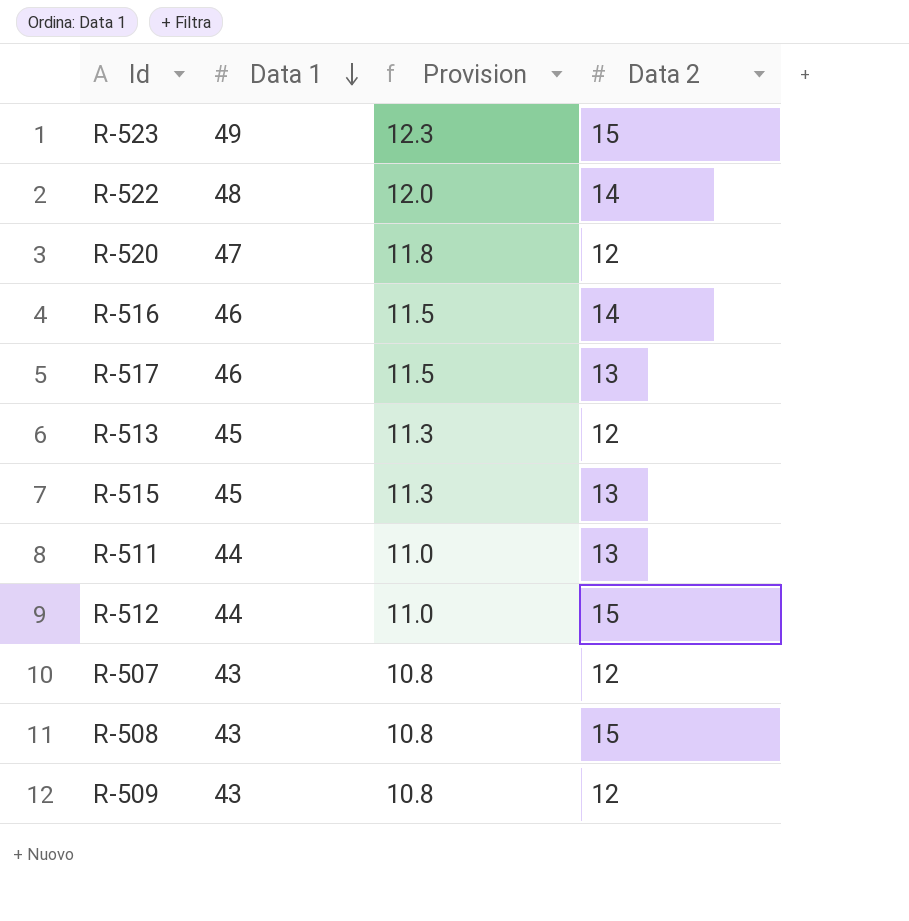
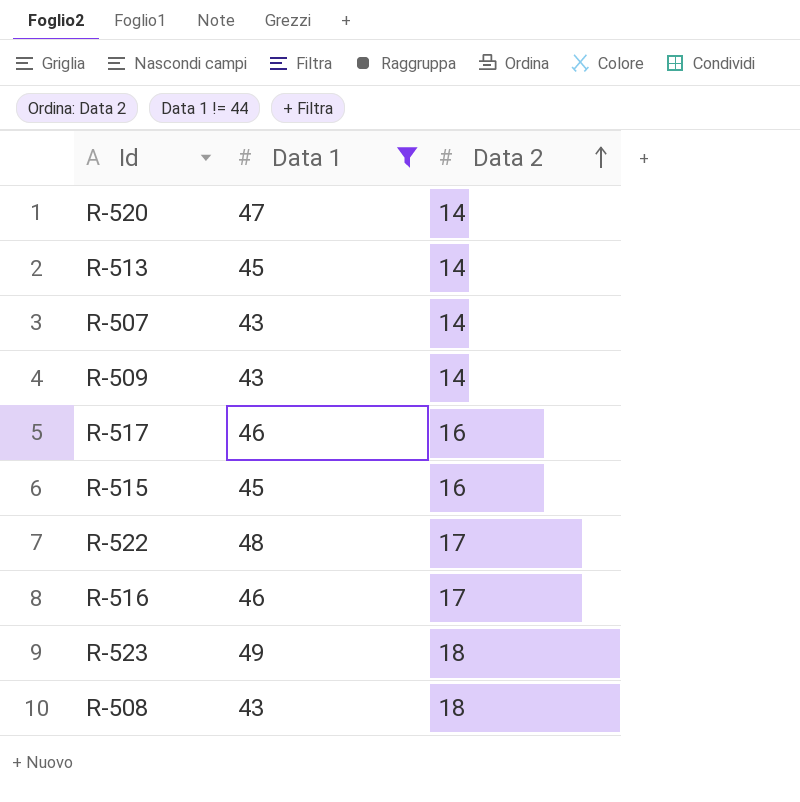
filter: none -> Data 1 != 44
row order: Data 1 descending -> Data 2 ascending
column Provision | formula: [Data 1] * 0.25 -> none
R-520 | Data 2: 12 -> 14
R-513 | Data 2: 12 -> 14
R-507 | Data 2: 12 -> 14
R-509 | Data 2: 12 -> 14
R-517 | Data 2: 13 -> 16
R-515 | Data 2: 13 -> 16
R-522 | Data 2: 14 -> 17
R-516 | Data 2: 14 -> 17
R-523 | Data 2: 15 -> 18
R-508 | Data 2: 15 -> 18

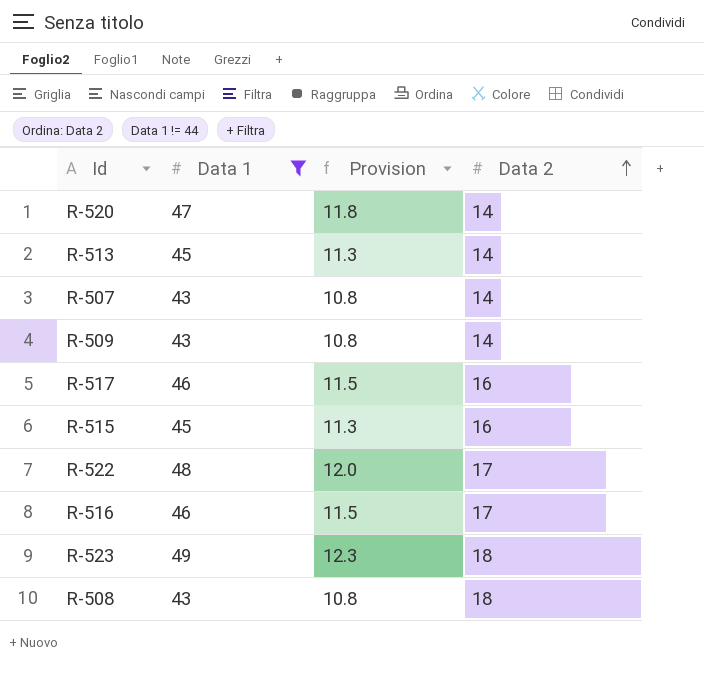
column Provision | formula: none -> [Data 1] * 0.25

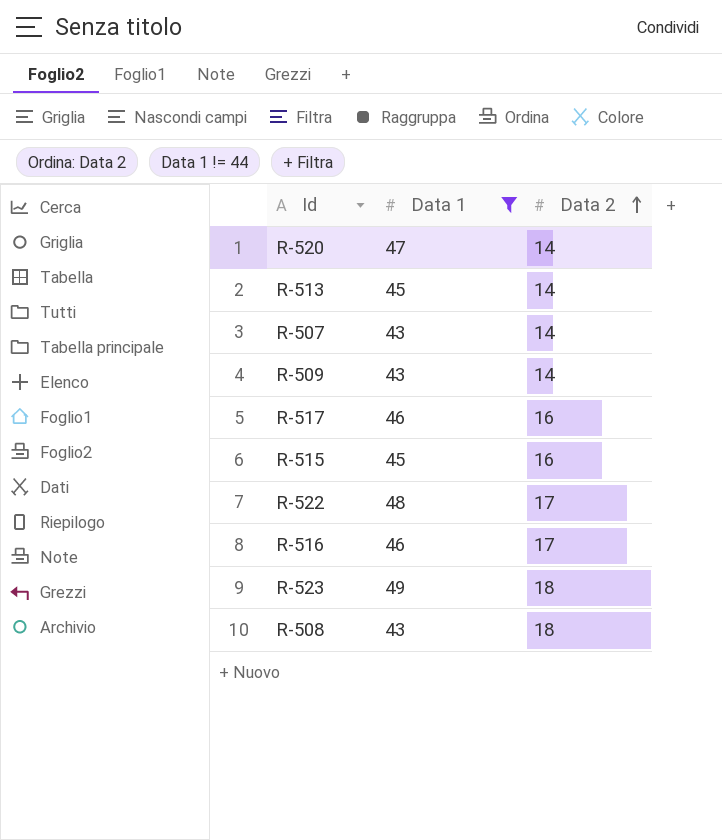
column Provision | formula: [Data 1] * 0.25 -> none

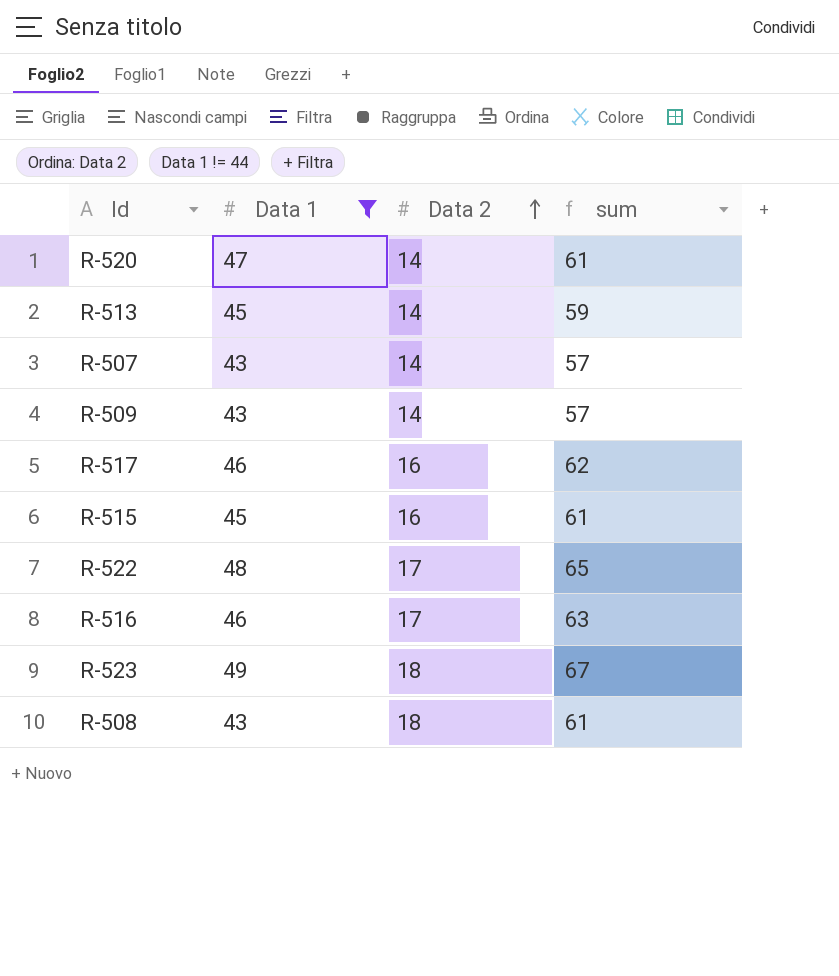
column sum | formula: none -> [Data 1] + [Data 2]

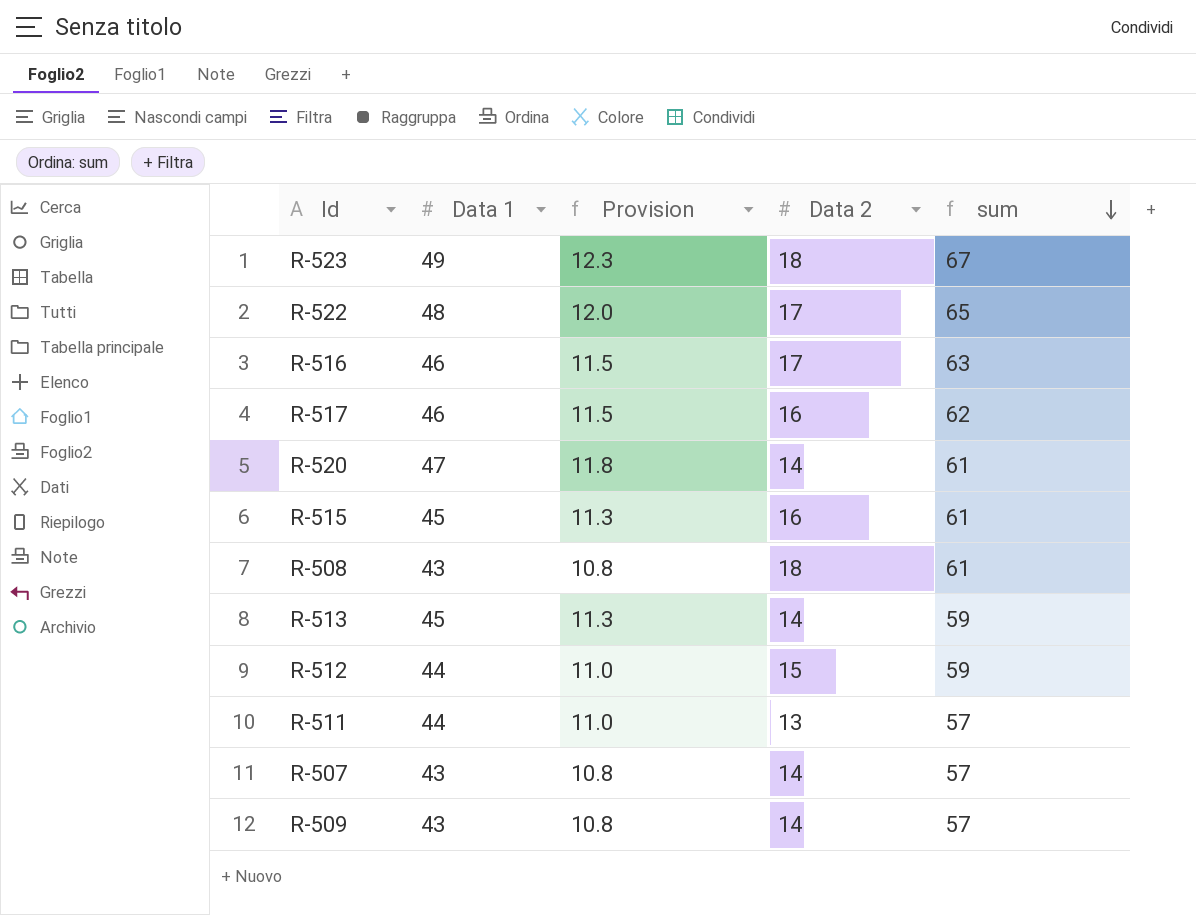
filter: Data 1 != 44 -> none
row order: Data 2 ascending -> sum descending
column Provision | formula: none -> [Data 1] * 0.25

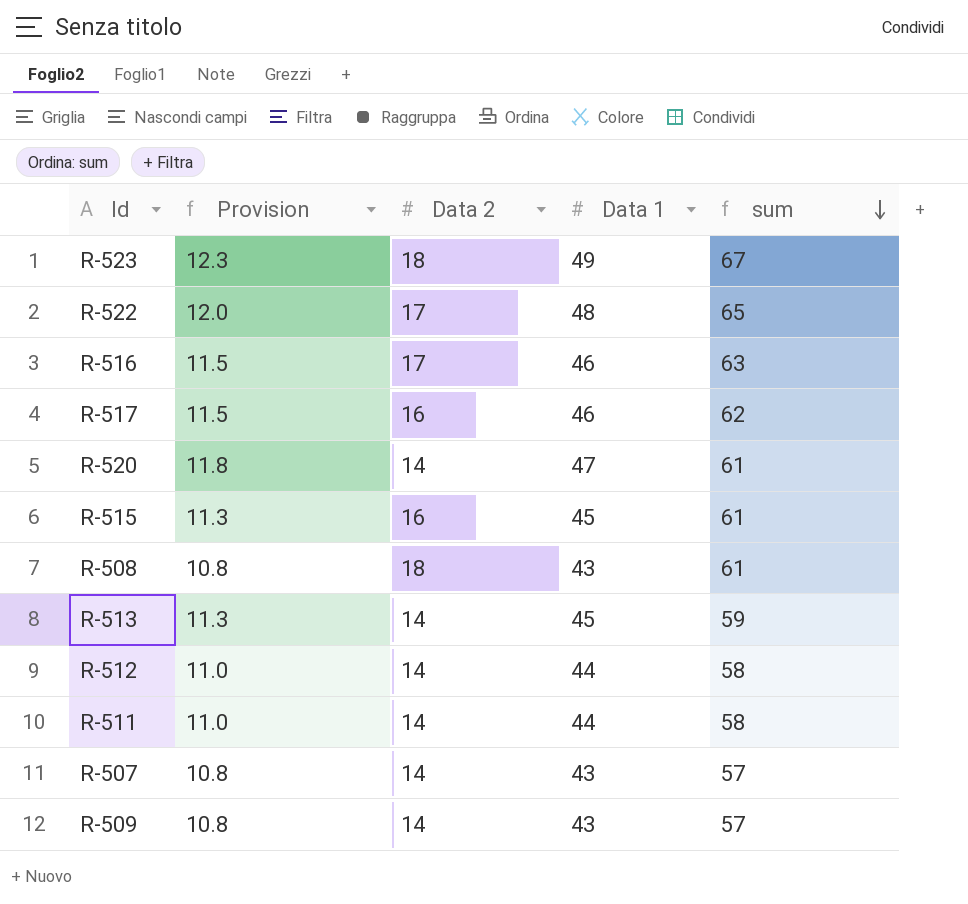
column Data 1 | position: 2 -> 4
R-512 | Data 2: 15 -> 14
R-512 | sum: 59 -> 58
R-511 | Data 2: 13 -> 14
R-511 | sum: 57 -> 58

